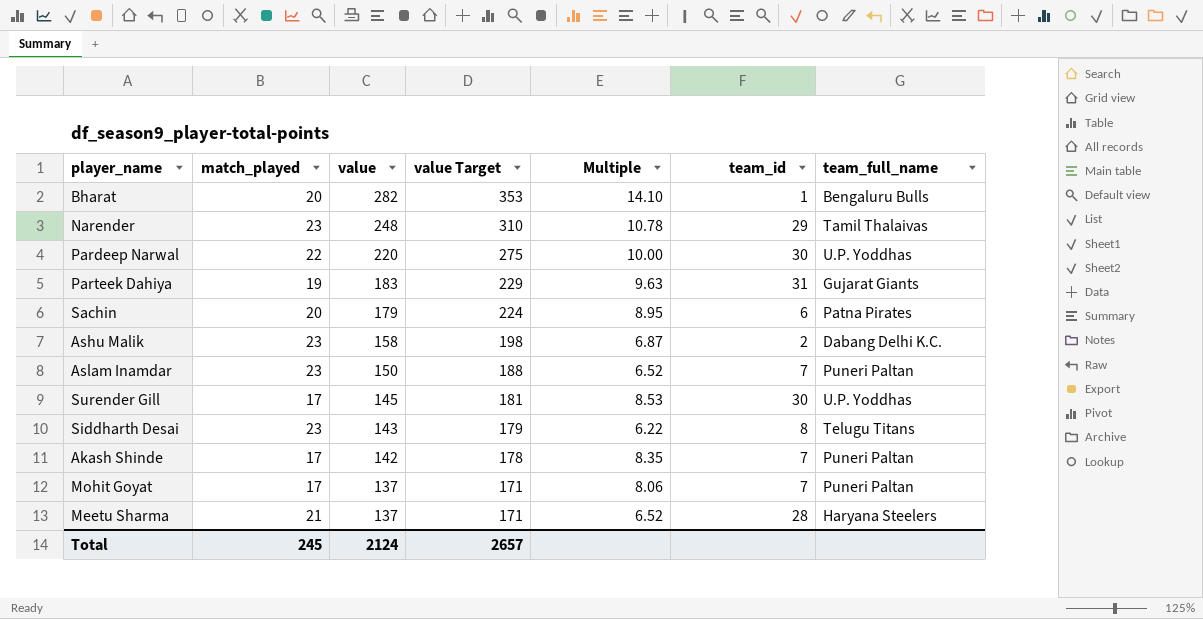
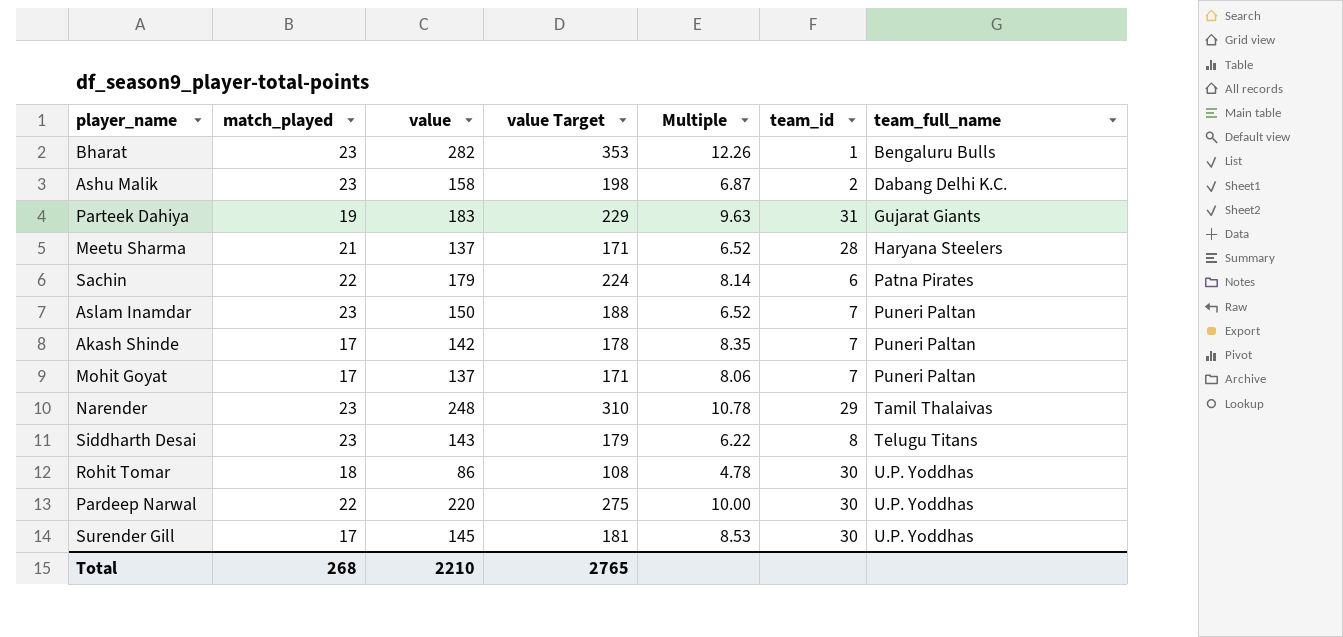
row order: value descending -> team_full_name ascending
Bharat | match_played: 20 -> 23
Bharat | Multiple: 14.10 -> 12.26
Sachin | match_played: 20 -> 22
Sachin | Multiple: 8.95 -> 8.14
row Rohit Tomar: none -> 18 | 86 | 108 | 4.78 | 30 | U.P. Yoddhas
Total | match_played: 245 -> 268
Total | value: 2124 -> 2210
Total | value Target: 2657 -> 2765

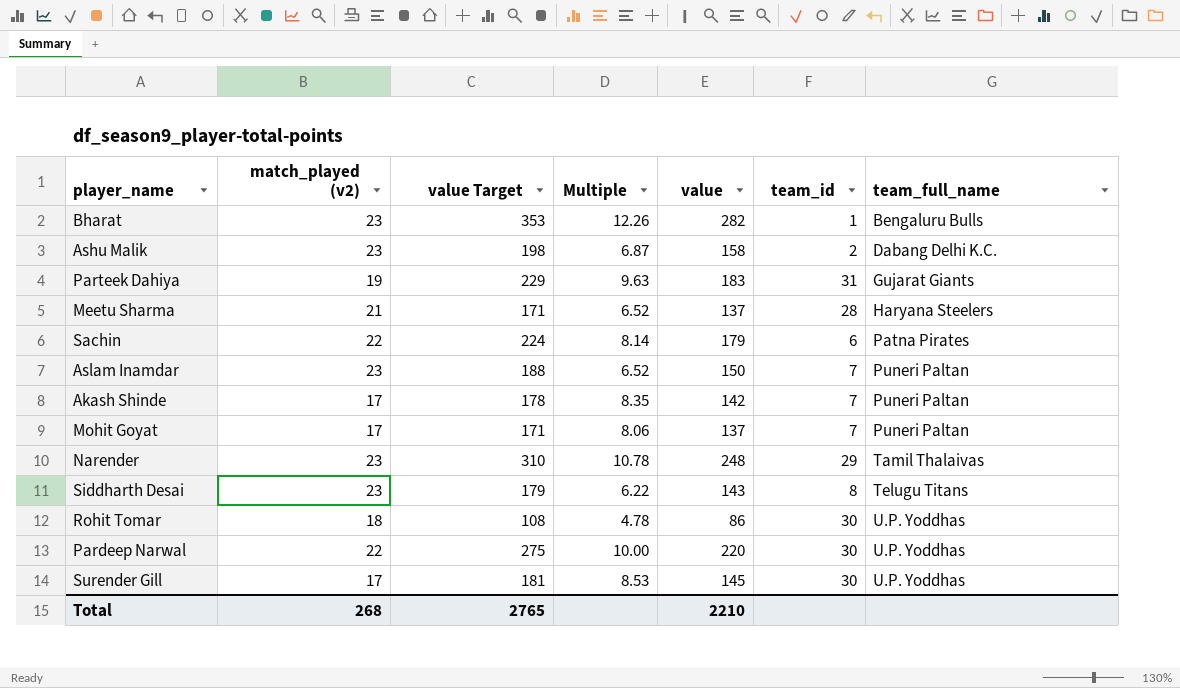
column name: match_played -> match_played (v2)
column value | position: 3 -> 5

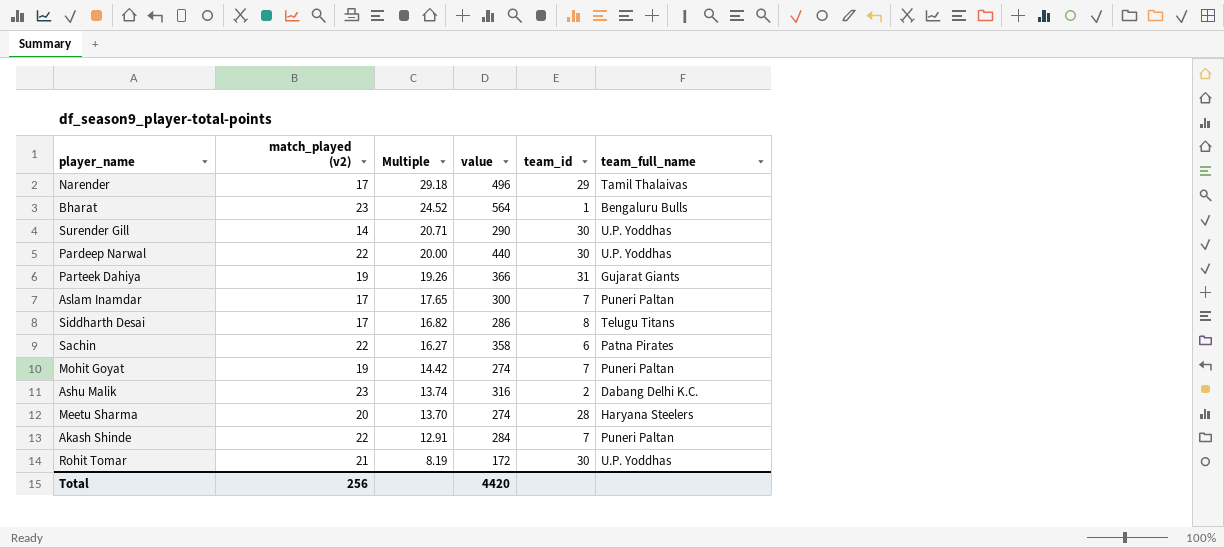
row order: team_full_name ascending -> Multiple descending
column value Target | formula: [value] * 1.25 -> none
Narender | match_played (v2): 23 -> 17
Narender | Multiple: 10.78 -> 29.18
Narender | value: 248 -> 496
Bharat | Multiple: 12.26 -> 24.52
Bharat | value: 282 -> 564
Surender Gill | match_played (v2): 17 -> 14
Surender Gill | Multiple: 8.53 -> 20.71
Surender Gill | value: 145 -> 290
Pardeep Narwal | Multiple: 10.00 -> 20.00
Pardeep Narwal | value: 220 -> 440
Parteek Dahiya | Multiple: 9.63 -> 19.26
Parteek Dahiya | value: 183 -> 366
Aslam Inamdar | match_played (v2): 23 -> 17
Aslam Inamdar | Multiple: 6.52 -> 17.65
Aslam Inamdar | value: 150 -> 300
Siddharth Desai | match_played (v2): 23 -> 17
Siddharth Desai | Multiple: 6.22 -> 16.82
Siddharth Desai | value: 143 -> 286
Sachin | Multiple: 8.14 -> 16.27
Sachin | value: 179 -> 358
Mohit Goyat | match_played (v2): 17 -> 19
Mohit Goyat | Multiple: 8.06 -> 14.42
Mohit Goyat | value: 137 -> 274
Ashu Malik | Multiple: 6.87 -> 13.74
Ashu Malik | value: 158 -> 316
Meetu Sharma | match_played (v2): 21 -> 20
Meetu Sharma | Multiple: 6.52 -> 13.70
Meetu Sharma | value: 137 -> 274
Akash Shinde | match_played (v2): 17 -> 22
Akash Shinde | Multiple: 8.35 -> 12.91
Akash Shinde | value: 142 -> 284
Rohit Tomar | match_played (v2): 18 -> 21
Rohit Tomar | Multiple: 4.78 -> 8.19
Rohit Tomar | value: 86 -> 172
Total | match_played (v2): 268 -> 256
Total | value: 2210 -> 4420

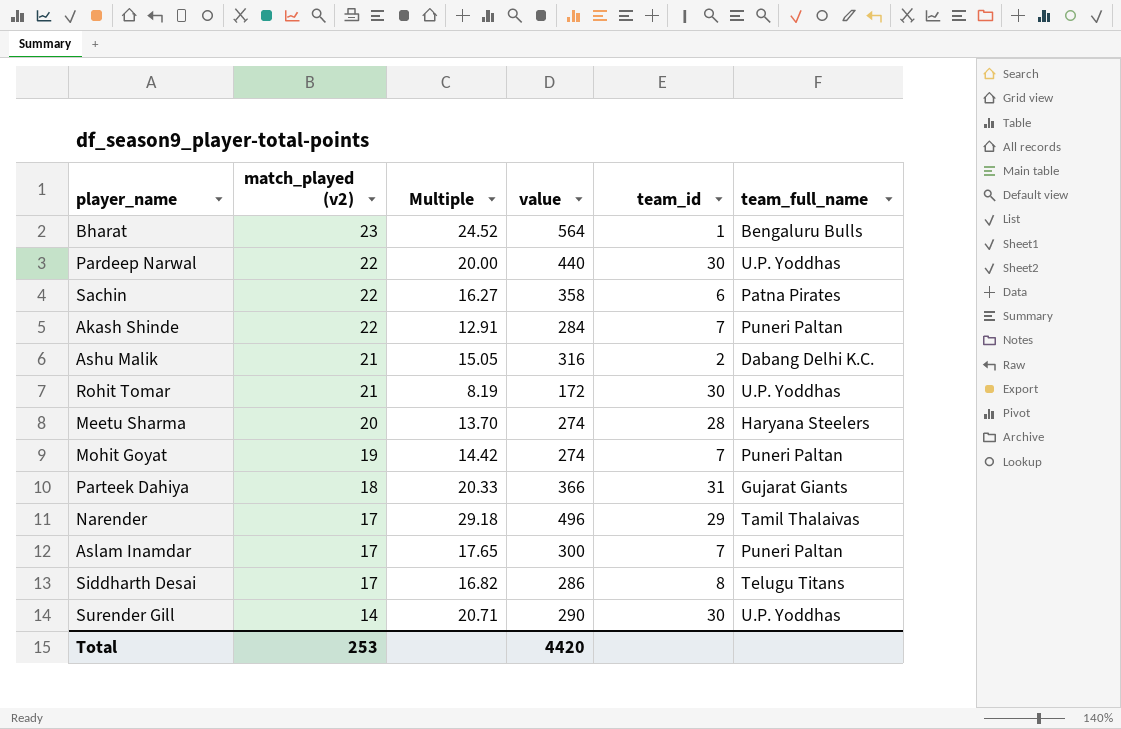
row order: Multiple descending -> match_played (v2) descending
Ashu Malik | match_played (v2): 23 -> 21
Ashu Malik | Multiple: 13.74 -> 15.05
Parteek Dahiya | match_played (v2): 19 -> 18
Parteek Dahiya | Multiple: 19.26 -> 20.33
Total | match_played (v2): 256 -> 253

